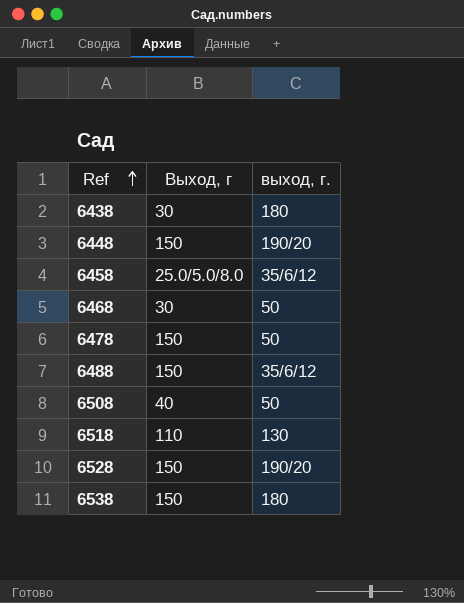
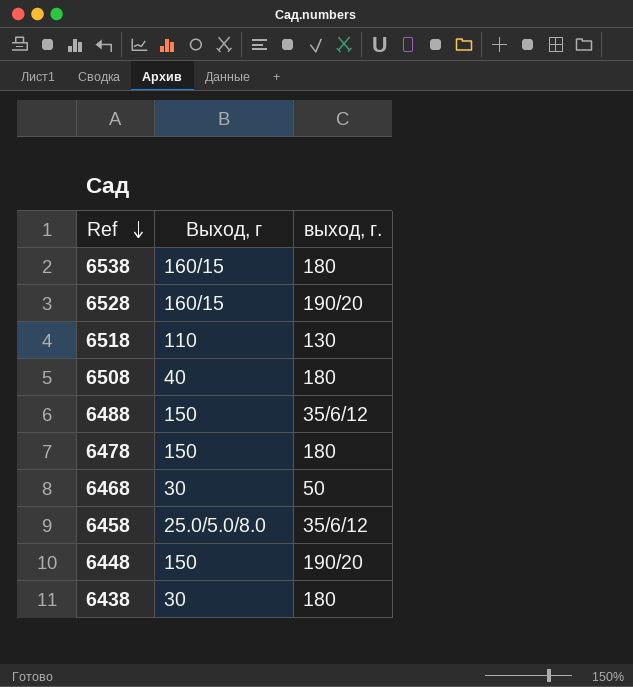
row order: Ref ascending -> Ref descending
6538 | Выход, г: 150 -> 160/15
6528 | Выход, г: 150 -> 160/15
6508 | выход, г.: 50 -> 180
6478 | выход, г.: 50 -> 180

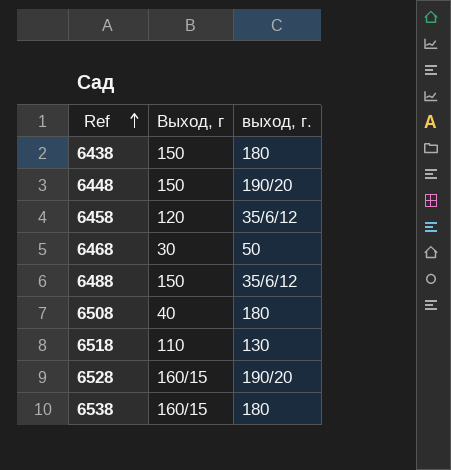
row order: Ref descending -> Ref ascending
row 6478: 150 | 180 -> none
6438 | Выход, г: 30 -> 150
6458 | Выход, г: 25.0/5.0/8.0 -> 120

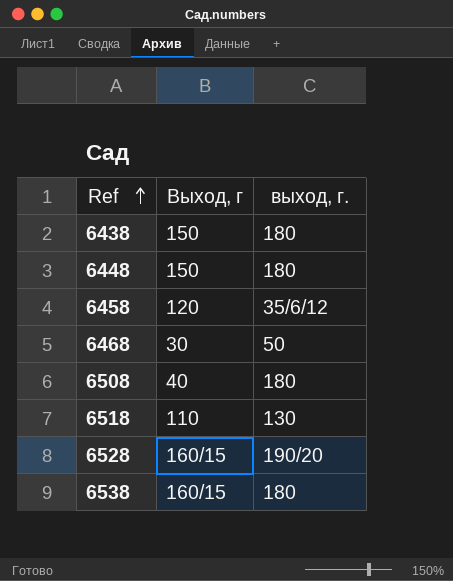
row 6488: 150 | 35/6/12 -> none
6448 | выход, г.: 190/20 -> 180

